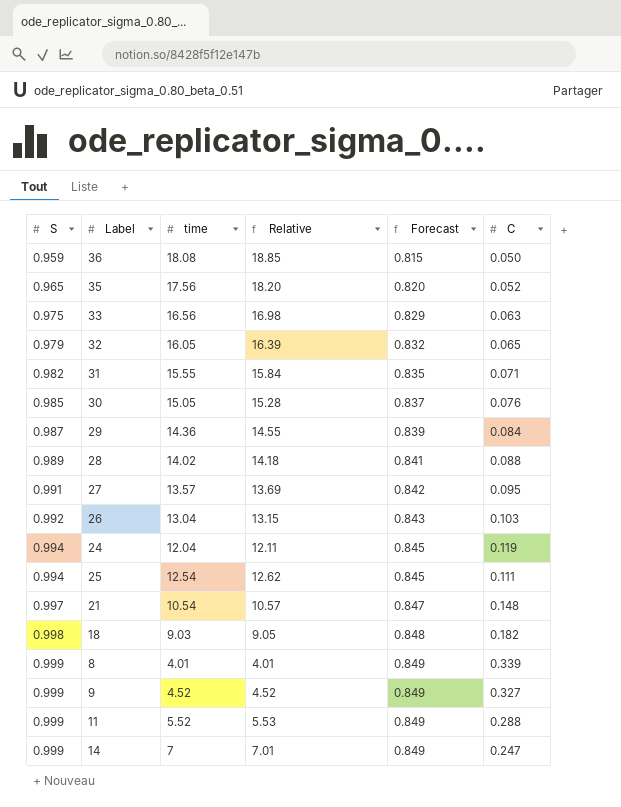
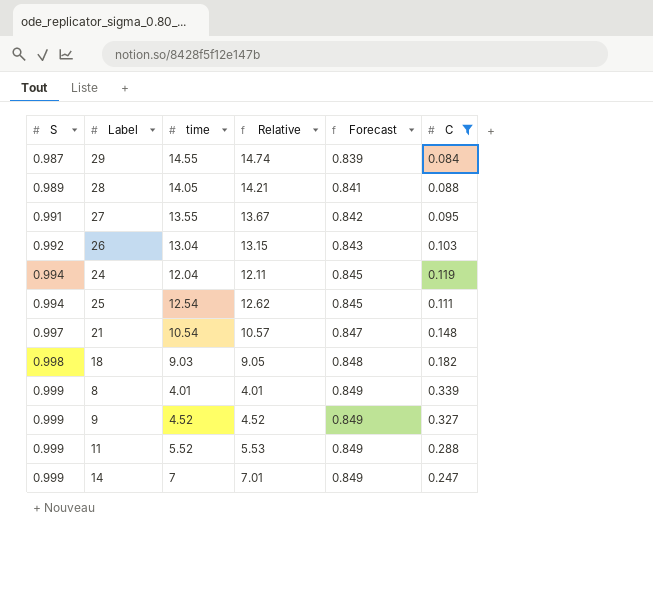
filter: none -> C >= 0.084
29 | time: 14.36 -> 14.55
29 | Relative: 14.55 -> 14.74
28 | time: 14.02 -> 14.05
28 | Relative: 14.18 -> 14.21
27 | time: 13.57 -> 13.55
27 | Relative: 13.69 -> 13.67

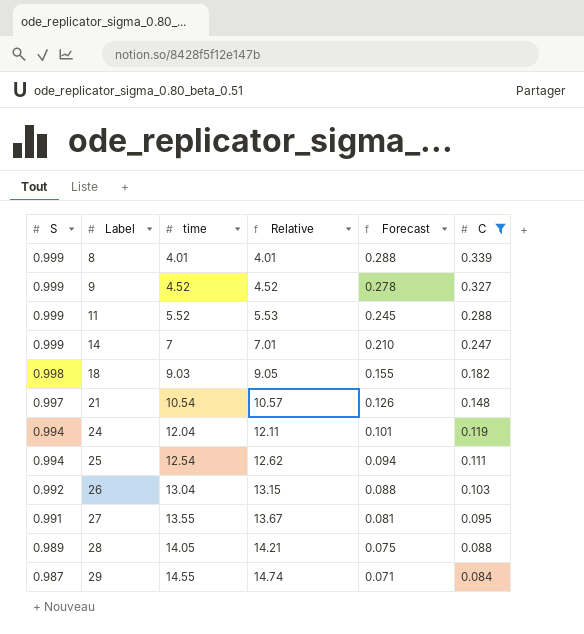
row order: S ascending -> S descending
column Forecast | formula: [S] * 0.85 -> [C] * 0.85

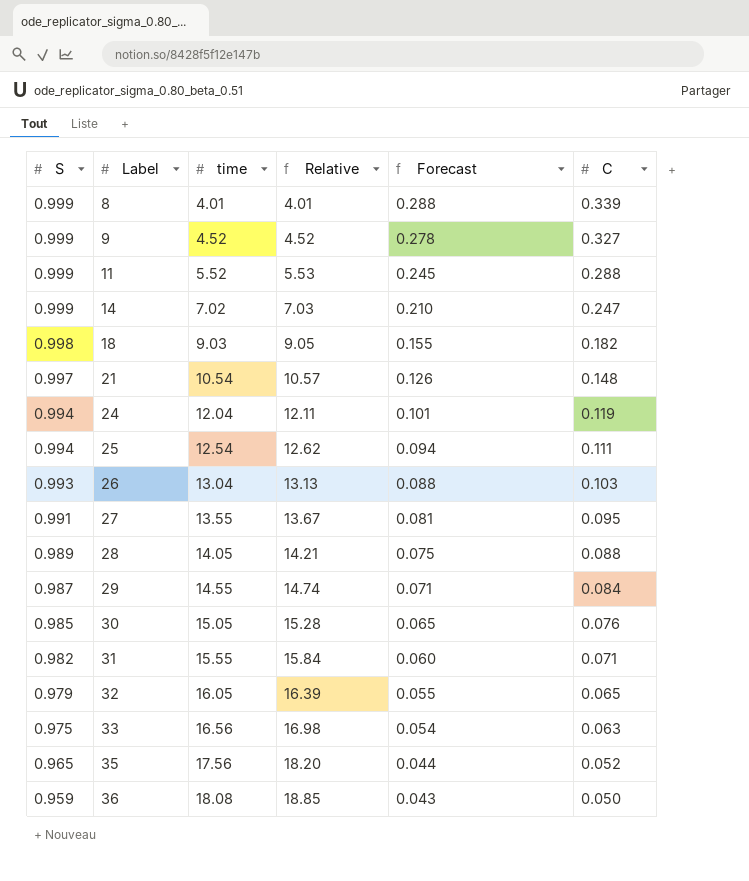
filter: C >= 0.084 -> none
14 | time: 7 -> 7.02
14 | Relative: 7.01 -> 7.03
26 | S: 0.992 -> 0.993
26 | Relative: 13.15 -> 13.13

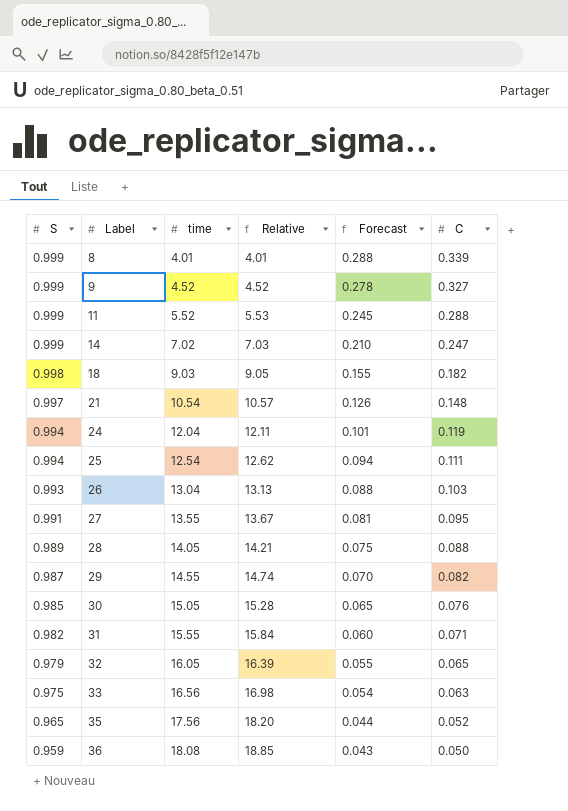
29 | Forecast: 0.071 -> 0.070
29 | C: 0.084 -> 0.082

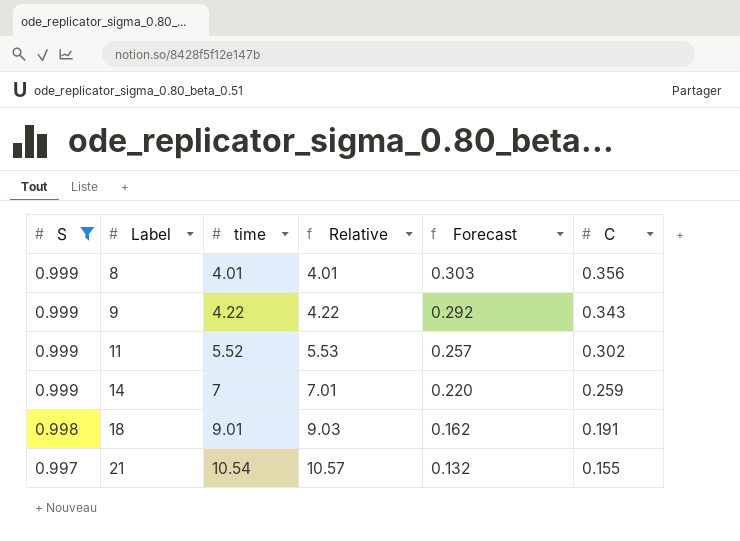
filter: none -> S >= 0.997
8 | Forecast: 0.288 -> 0.303
8 | C: 0.339 -> 0.356
9 | time: 4.52 -> 4.22
9 | Relative: 4.52 -> 4.22
9 | Forecast: 0.278 -> 0.292
9 | C: 0.327 -> 0.343
11 | Forecast: 0.245 -> 0.257
11 | C: 0.288 -> 0.302
14 | time: 7.02 -> 7
14 | Relative: 7.03 -> 7.01
14 | Forecast: 0.210 -> 0.220
14 | C: 0.247 -> 0.259
18 | time: 9.03 -> 9.01
18 | Relative: 9.05 -> 9.03
18 | Forecast: 0.155 -> 0.162
18 | C: 0.182 -> 0.191
21 | Forecast: 0.126 -> 0.132
21 | C: 0.148 -> 0.155

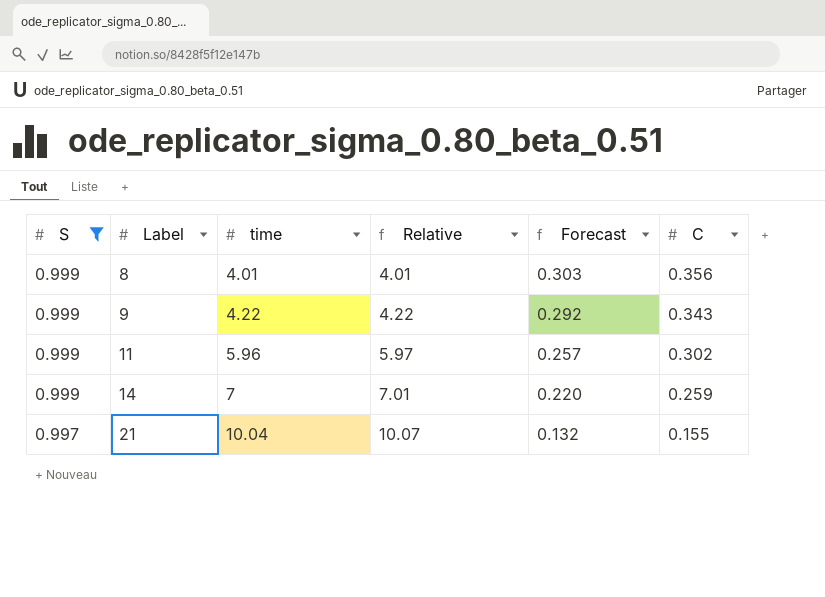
row 18: 0.998 | 9.01 | 9.03 | 0.162 | 0.191 -> none
11 | time: 5.52 -> 5.96
11 | Relative: 5.53 -> 5.97
21 | time: 10.54 -> 10.04
21 | Relative: 10.57 -> 10.07

